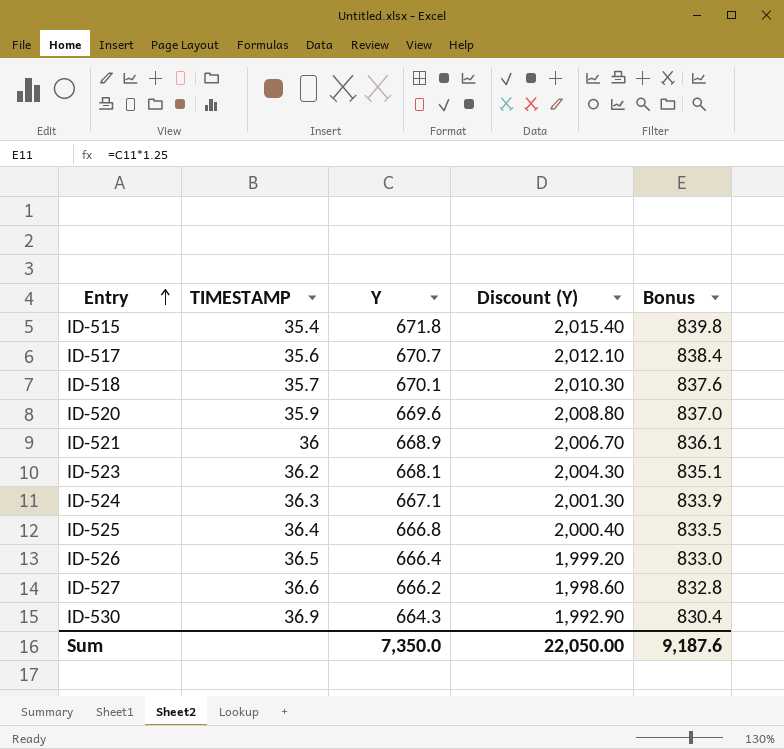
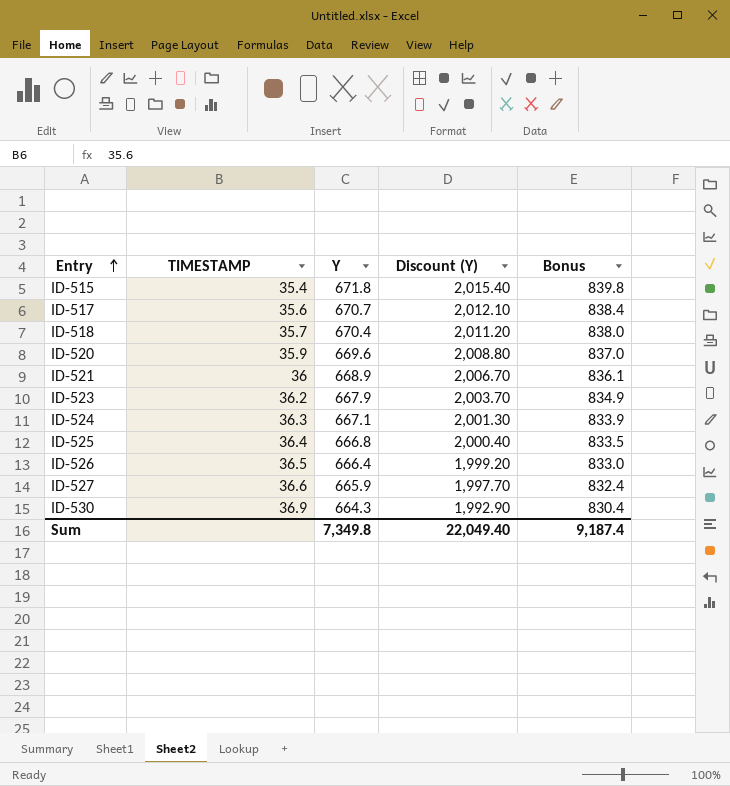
ID-518 | Y: 670.1 -> 670.4
ID-518 | Discount (Y): 2,010.30 -> 2,011.20
ID-518 | Bonus: 837.6 -> 838.0
ID-523 | Y: 668.1 -> 667.9
ID-523 | Discount (Y): 2,004.30 -> 2,003.70
ID-523 | Bonus: 835.1 -> 834.9
ID-527 | Y: 666.2 -> 665.9
ID-527 | Discount (Y): 1,998.60 -> 1,997.70
ID-527 | Bonus: 832.8 -> 832.4
Sum | Y: 7,350.0 -> 7,349.8
Sum | Discount (Y): 22,050.00 -> 22,049.40
Sum | Bonus: 9,187.6 -> 9,187.4

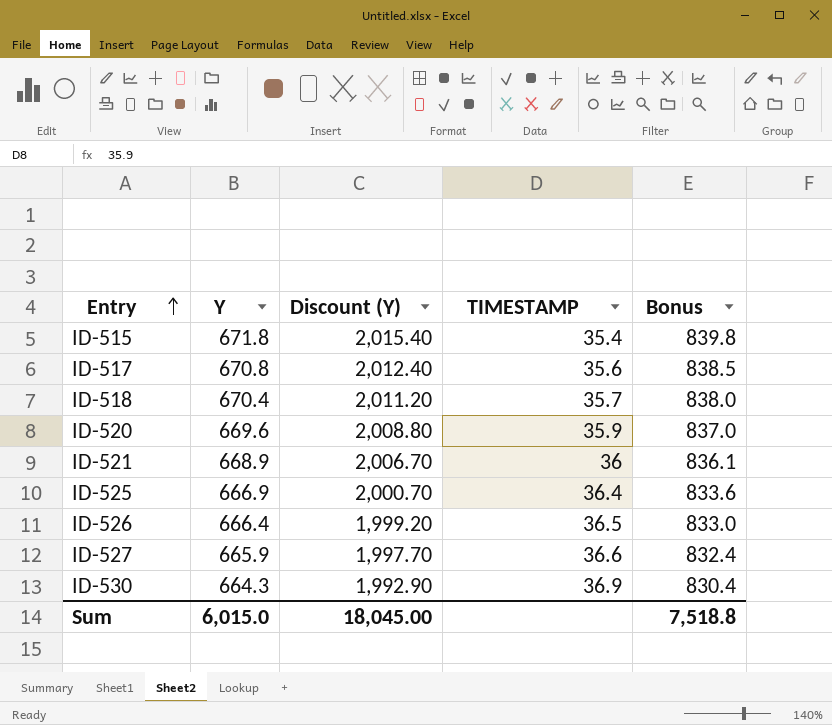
column TIMESTAMP | position: 2 -> 4
row ID-523: 36.2 | 667.9 | 2,003.70 | 834.9 -> none
row ID-524: 36.3 | 667.1 | 2,001.30 | 833.9 -> none
ID-517 | Y: 670.7 -> 670.8
ID-517 | Discount (Y): 2,012.10 -> 2,012.40
ID-517 | Bonus: 838.4 -> 838.5
ID-525 | Y: 666.8 -> 666.9
ID-525 | Discount (Y): 2,000.40 -> 2,000.70
ID-525 | Bonus: 833.5 -> 833.6
Sum | Y: 7,349.8 -> 6,015.0
Sum | Discount (Y): 22,049.40 -> 18,045.00
Sum | Bonus: 9,187.4 -> 7,518.8

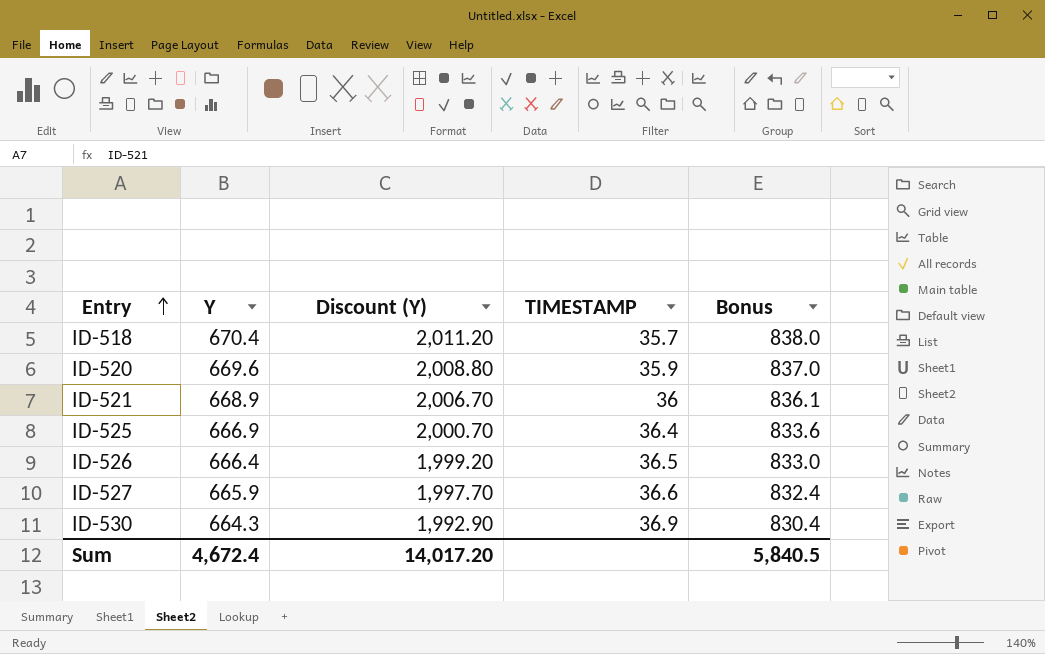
row ID-515: 671.8 | 2,015.40 | 35.4 | 839.8 -> none
row ID-517: 670.8 | 2,012.40 | 35.6 | 838.5 -> none
Sum | Y: 6,015.0 -> 4,672.4
Sum | Discount (Y): 18,045.00 -> 14,017.20
Sum | Bonus: 7,518.8 -> 5,840.5

